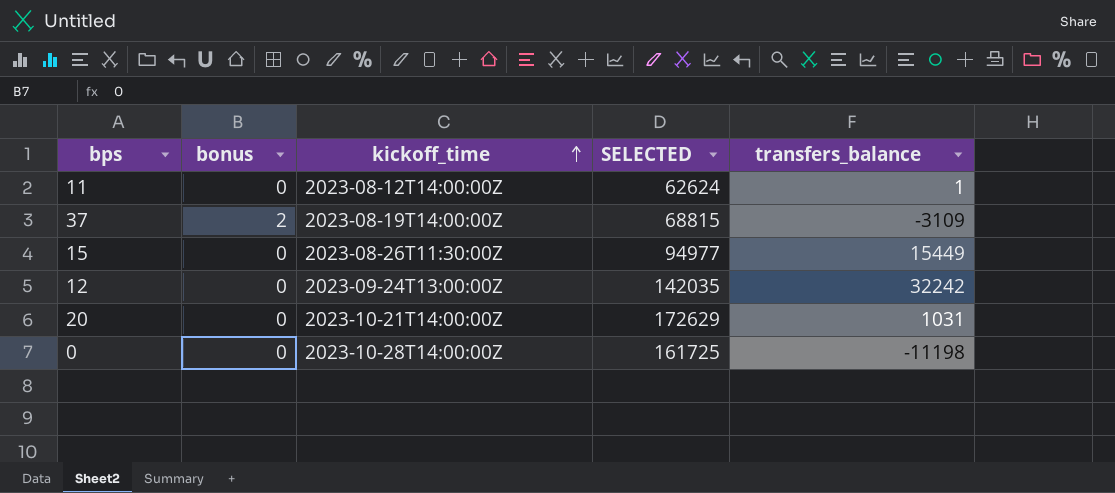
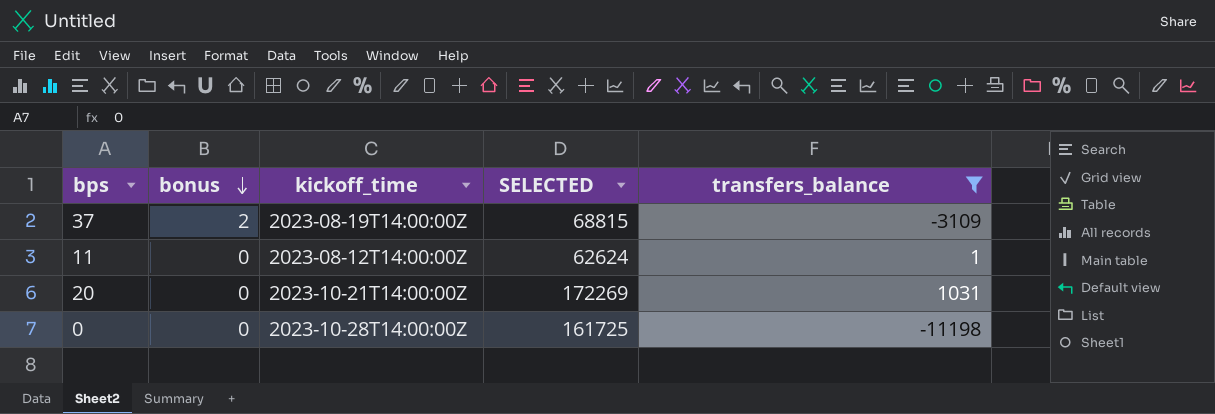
filter: none -> transfers_balance <= 1031
row order: kickoff_time ascending -> bonus descending
20 | SELECTED: 172629 -> 172269

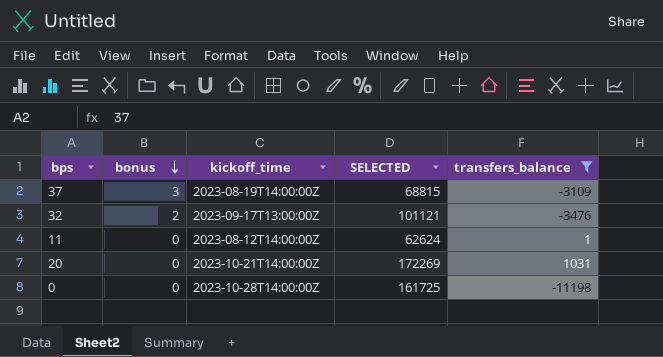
37 | bonus: 2 -> 3
row 32: none -> 2 | 2023-09-17T13:00:00Z | 101121 | -3476

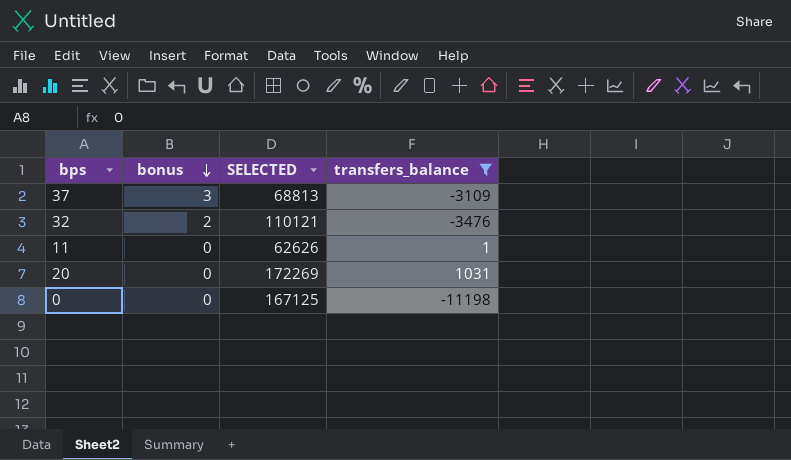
column kickoff_time | position: 3 -> none
37 | SELECTED: 68815 -> 68813
32 | SELECTED: 101121 -> 110121
11 | SELECTED: 62624 -> 62626
0 | SELECTED: 161725 -> 167125

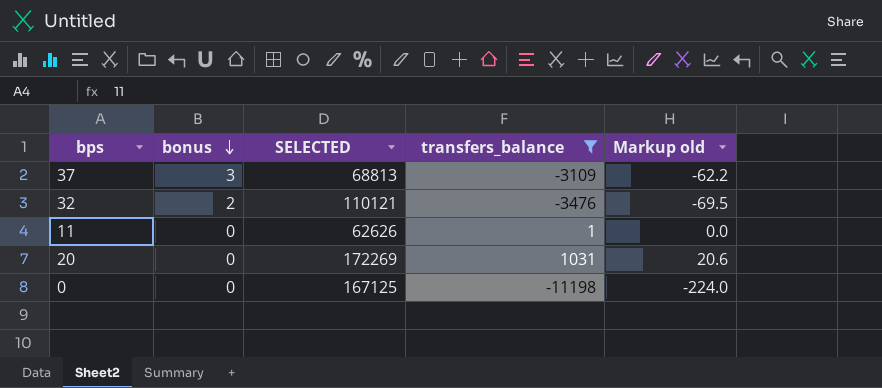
column Markup old | formula: none -> [transfers_balance] * 0.02

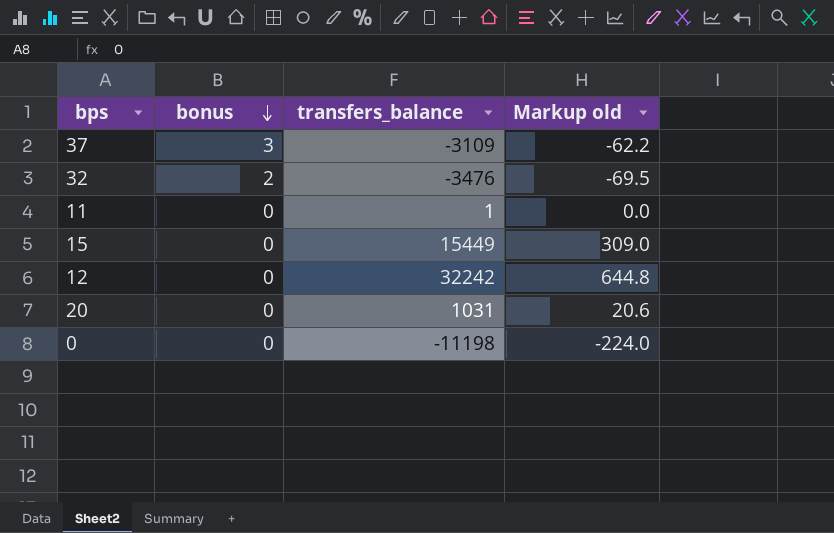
filter: transfers_balance <= 1031 -> none
column SELECTED | position: 3 -> none

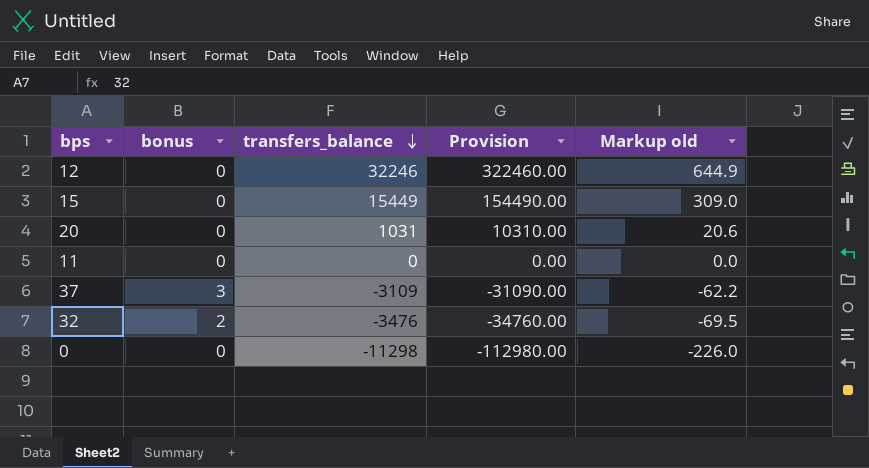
row order: bonus descending -> transfers_balance descending
column Provision | formula: none -> [transfers_balance] * 10
12 | transfers_balance: 32242 -> 32246
12 | Markup old: 644.8 -> 644.9
11 | transfers_balance: 1 -> 0
0 | transfers_balance: -11198 -> -11298
0 | Markup old: -224.0 -> -226.0

